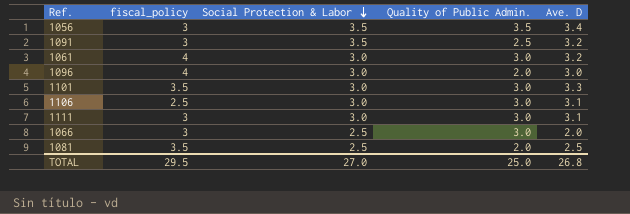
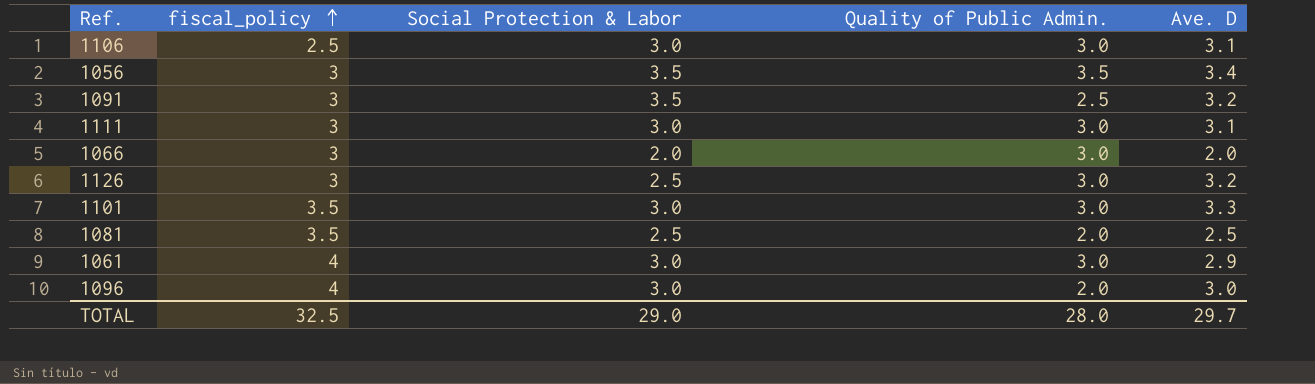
row order: Social Protection & Labor descending -> fiscal_policy ascending
1066 | Social Protection & Labor: 2.5 -> 2.0
row 1126: none -> 3 | 2.5 | 3.0 | 3.2
1061 | Ave. D: 3.2 -> 2.9
TOTAL | fiscal_policy: 29.5 -> 32.5
TOTAL | Social Protection & Labor: 27.0 -> 29.0
TOTAL | Quality of Public Admin.: 25.0 -> 28.0
TOTAL | Ave. D: 26.8 -> 29.7

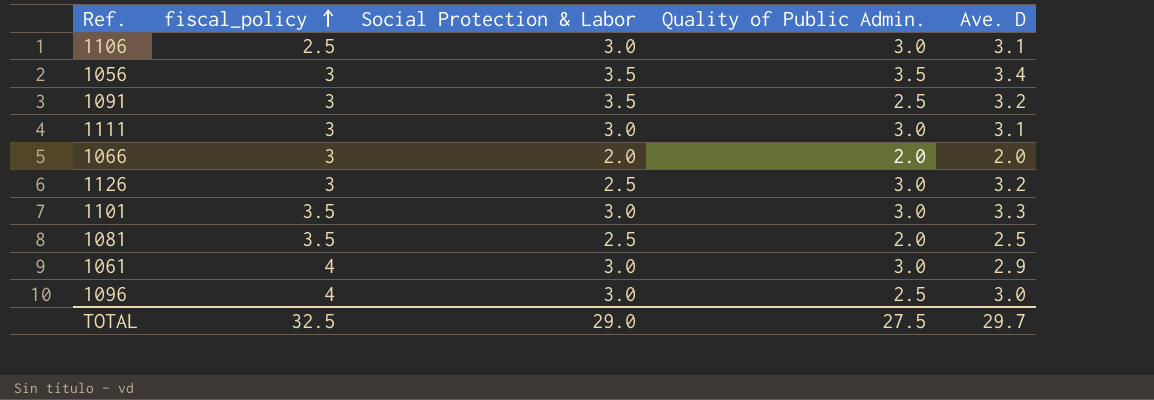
1066 | Quality of Public Admin.: 3.0 -> 2.0
1096 | Quality of Public Admin.: 2.0 -> 2.5
TOTAL | Quality of Public Admin.: 28.0 -> 27.5

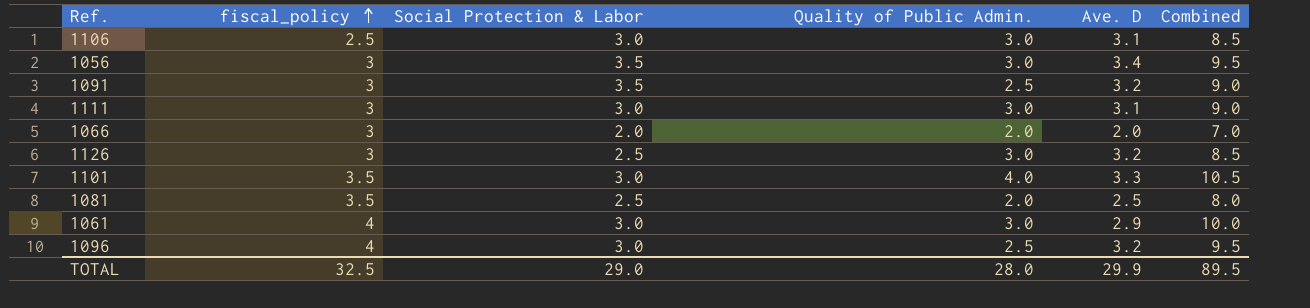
column Combined | formula: none -> [fiscal_policy] + [Social Protection & Labor] + [Quality of Public Admin.]
1056 | Quality of Public Admin.: 3.5 -> 3.0
1101 | Quality of Public Admin.: 3.0 -> 4.0
1096 | Ave. D: 3.0 -> 3.2
TOTAL | Quality of Public Admin.: 27.5 -> 28.0
TOTAL | Ave. D: 29.7 -> 29.9

